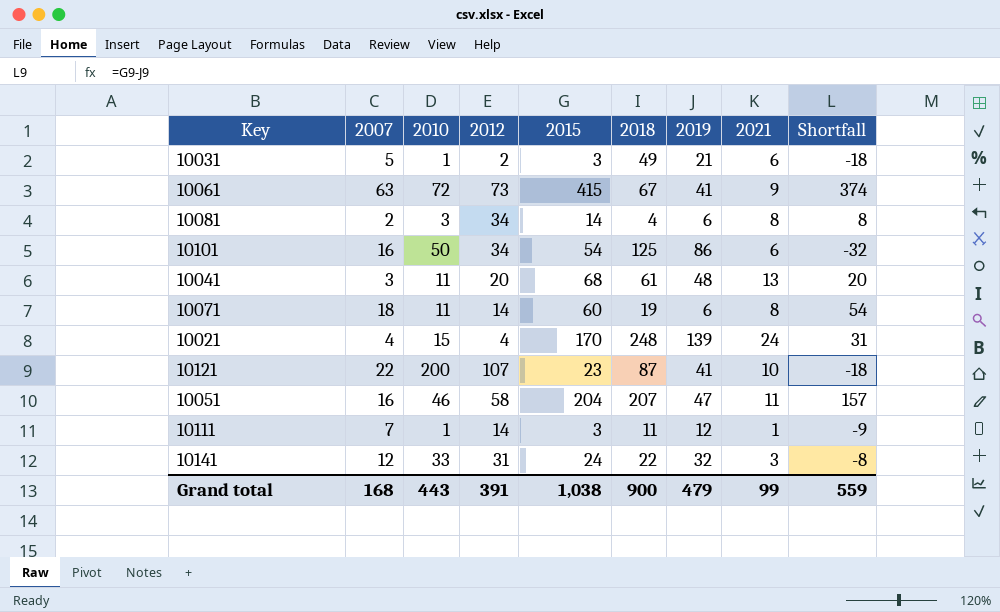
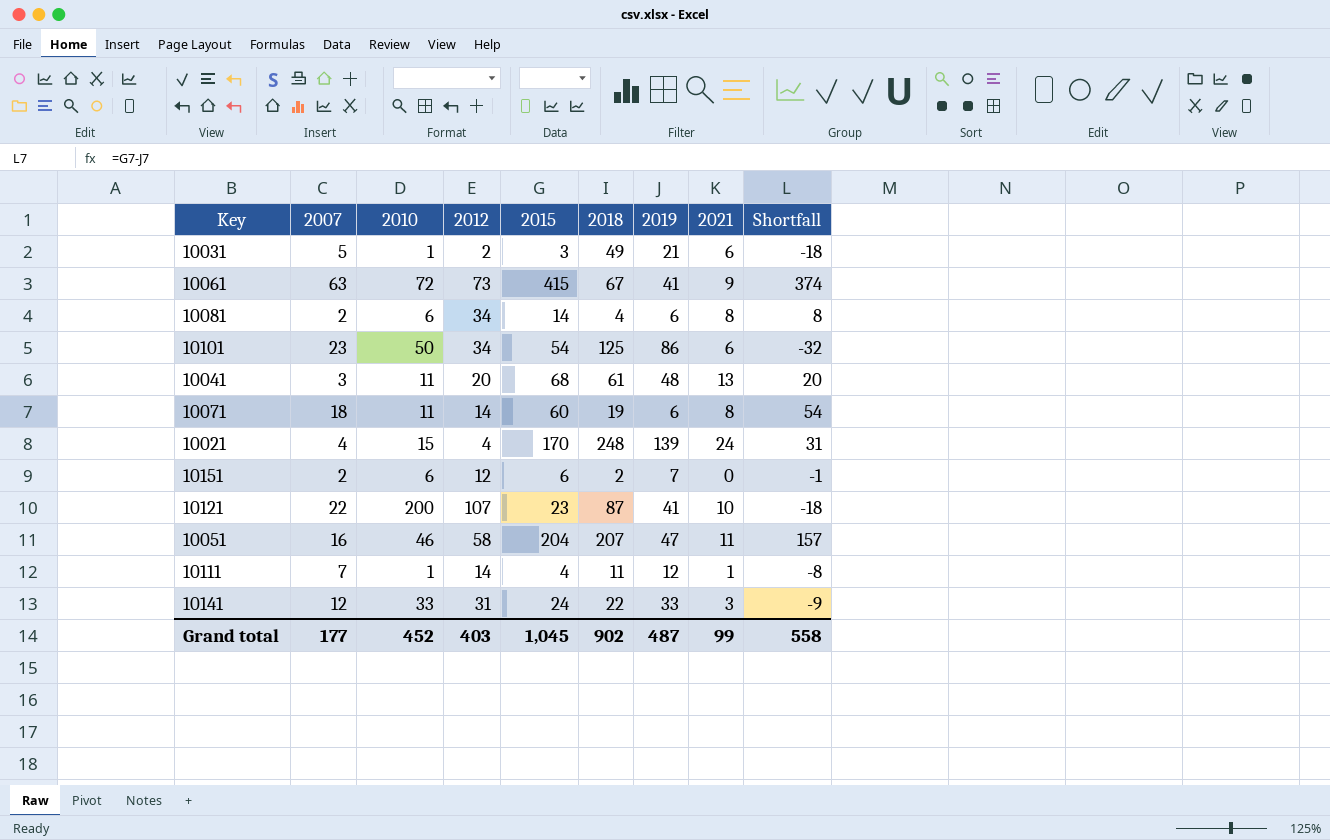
10081 | 2010: 3 -> 6
10101 | 2007: 16 -> 23
row 10151: none -> 2 | 6 | 12 | 6 | 2 | 7 | 0 | -1
10111 | 2015: 3 -> 4
10111 | Shortfall: -9 -> -8
10141 | 2019: 32 -> 33
10141 | Shortfall: -8 -> -9
Grand total | 2007: 168 -> 177
Grand total | 2010: 443 -> 452
Grand total | 2012: 391 -> 403
Grand total | 2015: 1,038 -> 1,045
Grand total | 2018: 900 -> 902
Grand total | 2019: 479 -> 487
Grand total | Shortfall: 559 -> 558

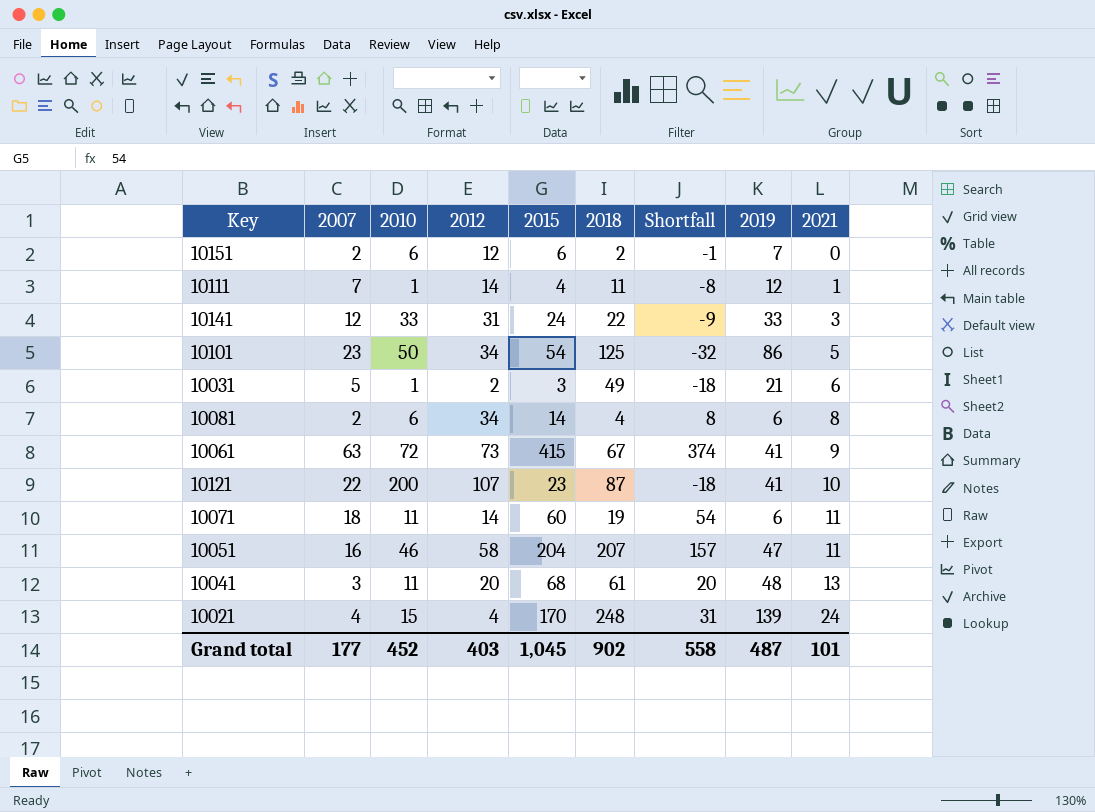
row order: none -> 2021 ascending
column Shortfall | position: 9 -> 7
10101 | 2021: 6 -> 5
10071 | 2021: 8 -> 11
Grand total | 2021: 99 -> 101

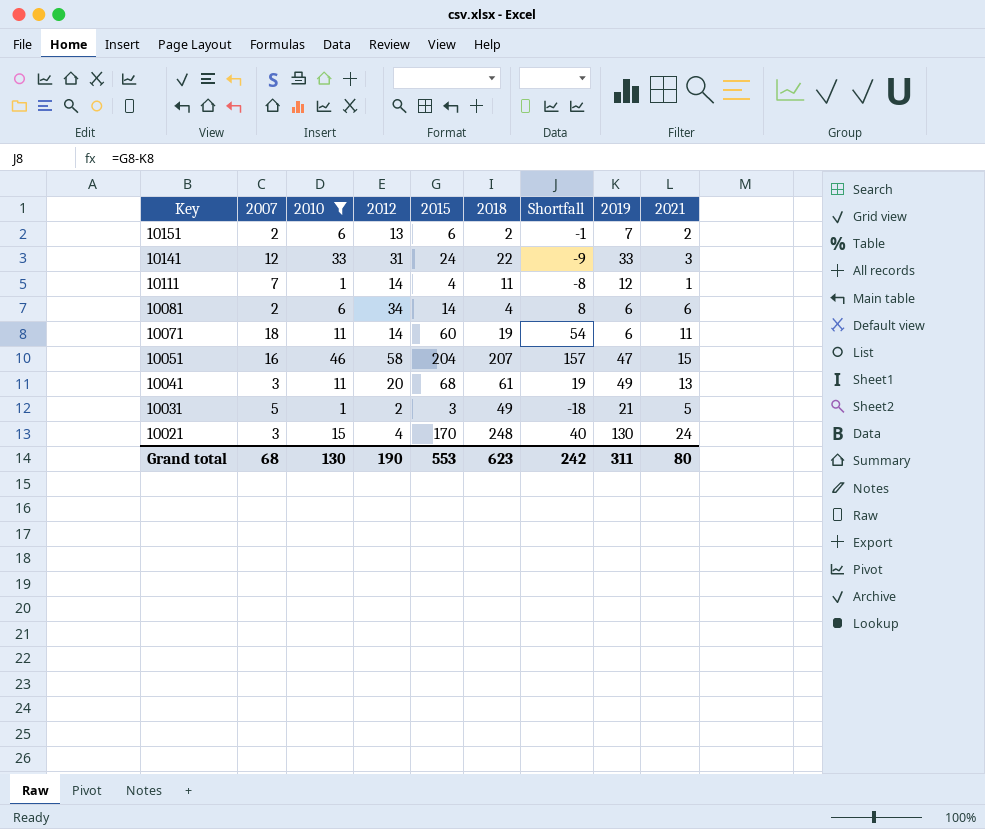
filter: none -> 2010 <= 46
row order: 2021 ascending -> Key descending
10151 | 2012: 12 -> 13
10151 | 2021: 0 -> 2
10081 | 2021: 8 -> 6
10051 | 2021: 11 -> 15
10041 | Shortfall: 20 -> 19
10041 | 2019: 48 -> 49
10031 | 2021: 6 -> 5
10021 | 2007: 4 -> 3
10021 | Shortfall: 31 -> 40
10021 | 2019: 139 -> 130
Grand total | 2007: 177 -> 68
Grand total | 2010: 452 -> 130
Grand total | 2012: 403 -> 190
Grand total | 2015: 1,045 -> 553
Grand total | 2018: 902 -> 623
Grand total | Shortfall: 558 -> 242
Grand total | 2019: 487 -> 311
Grand total | 2021: 101 -> 80

